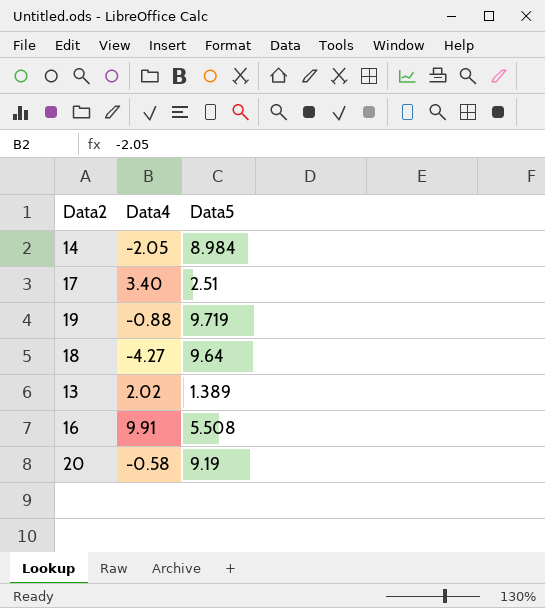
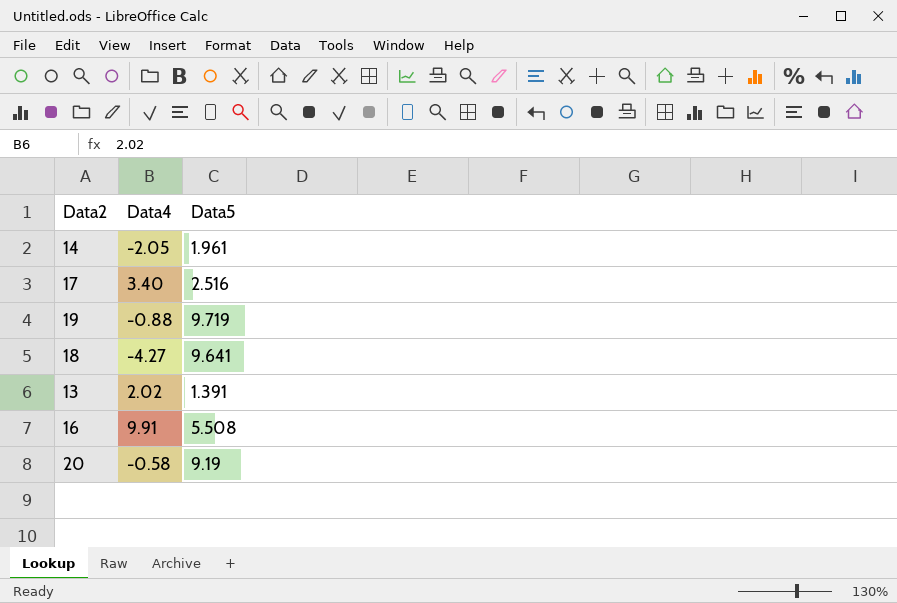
14 | Data5: 8.984 -> 1.961
17 | Data5: 2.51 -> 2.516
18 | Data5: 9.64 -> 9.641
13 | Data5: 1.389 -> 1.391

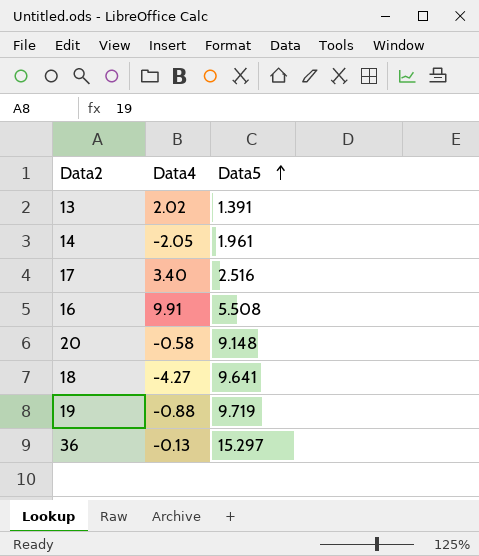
row order: none -> Data5 ascending
20 | Data5: 9.19 -> 9.148
row 36: none -> -0.13 | 15.297

